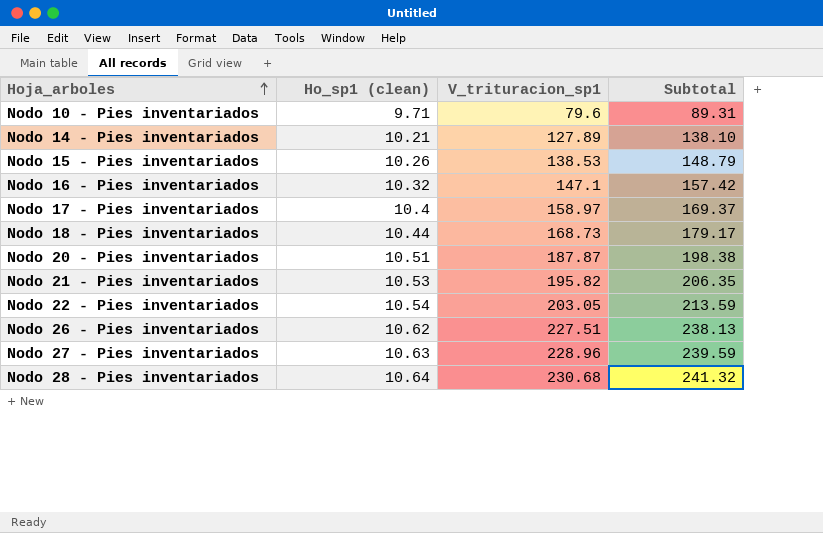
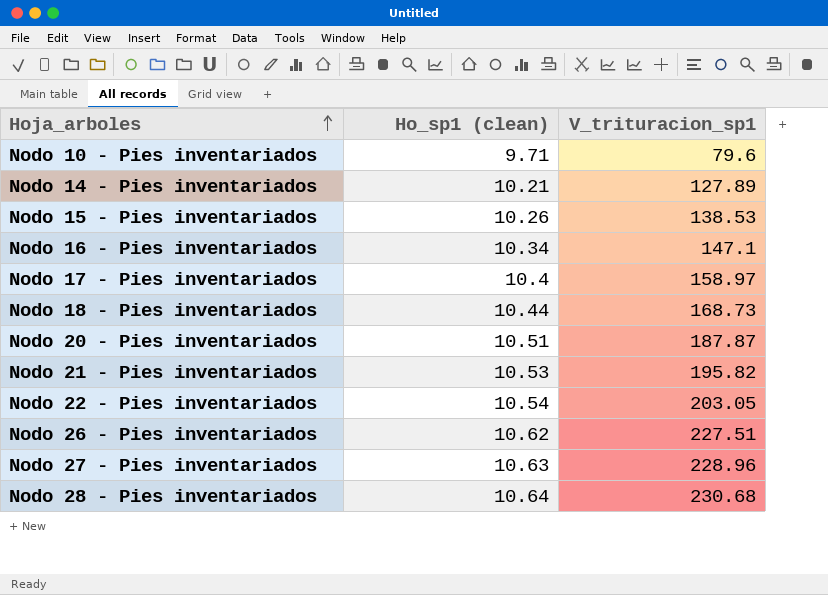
column Subtotal | formula: [Ho_sp1 (clean)] + [V_trituracion_sp1] -> none
Nodo 16 - Pies inventariados | Ho_sp1 (clean): 10.32 -> 10.34

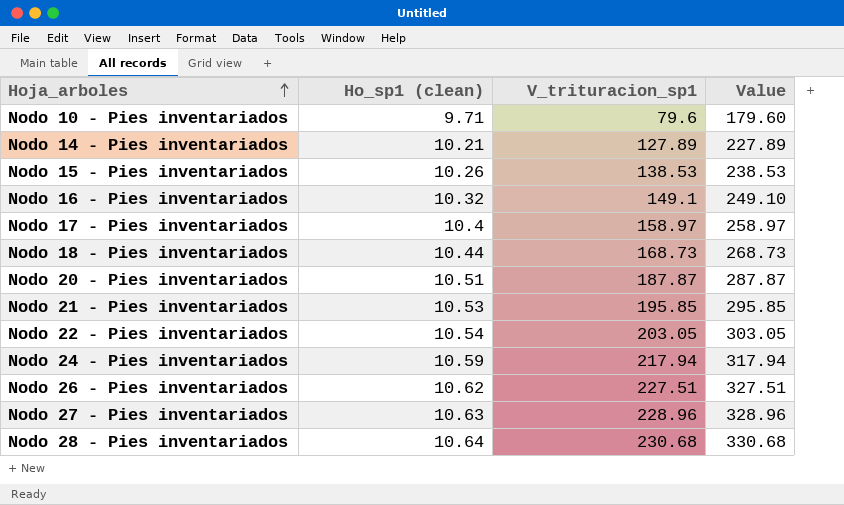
column Value | formula: none -> [V_trituracion_sp1] + 100
Nodo 16 - Pies inventariados | Ho_sp1 (clean): 10.34 -> 10.32
Nodo 16 - Pies inventariados | V_trituracion_sp1: 147.1 -> 149.1
Nodo 21 - Pies inventariados | V_trituracion_sp1: 195.82 -> 195.85
row Nodo 24 - Pies inventariados: none -> 10.59 | 217.94 | 317.94

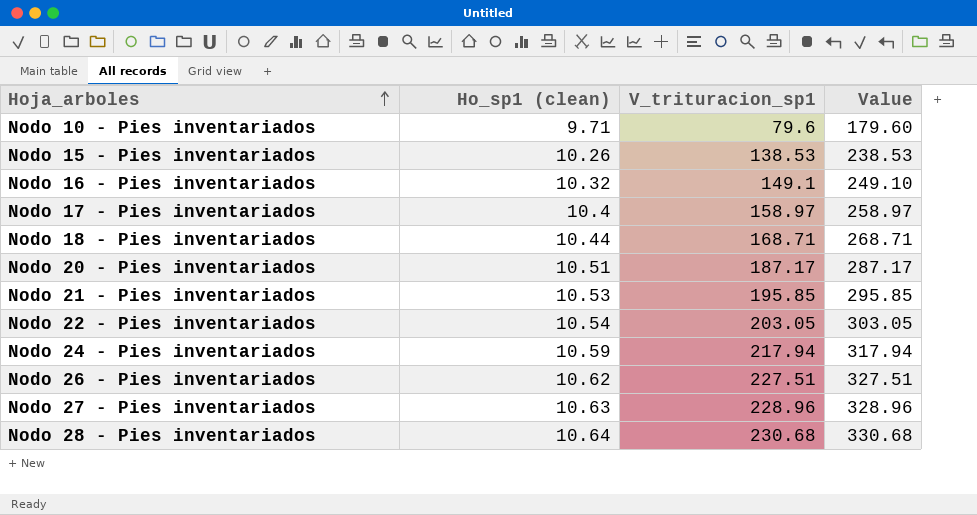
row Nodo 14 - Pies inventariados: 10.21 | 127.89 | 227.89 -> none
Nodo 18 - Pies inventariados | V_trituracion_sp1: 168.73 -> 168.71
Nodo 18 - Pies inventariados | Value: 268.73 -> 268.71
Nodo 20 - Pies inventariados | V_trituracion_sp1: 187.87 -> 187.17
Nodo 20 - Pies inventariados | Value: 287.87 -> 287.17

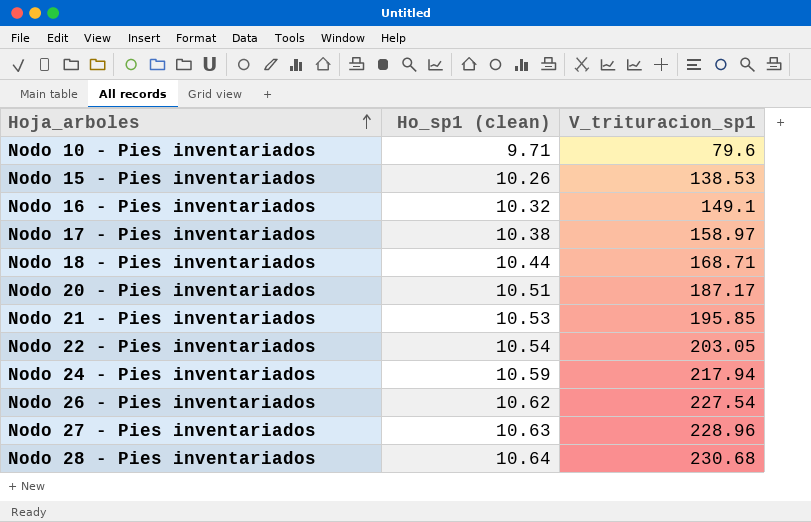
column Value | formula: [V_trituracion_sp1] + 100 -> none
Nodo 17 - Pies inventariados | Ho_sp1 (clean): 10.4 -> 10.38
Nodo 26 - Pies inventariados | V_trituracion_sp1: 227.51 -> 227.54

